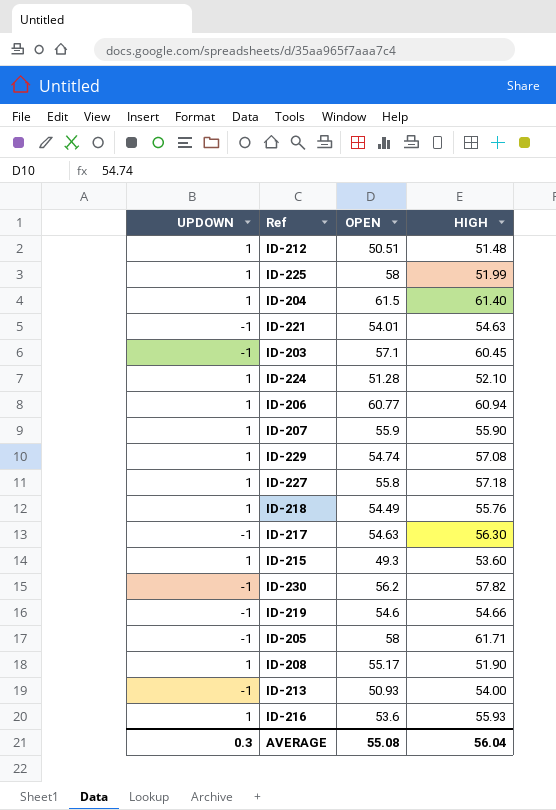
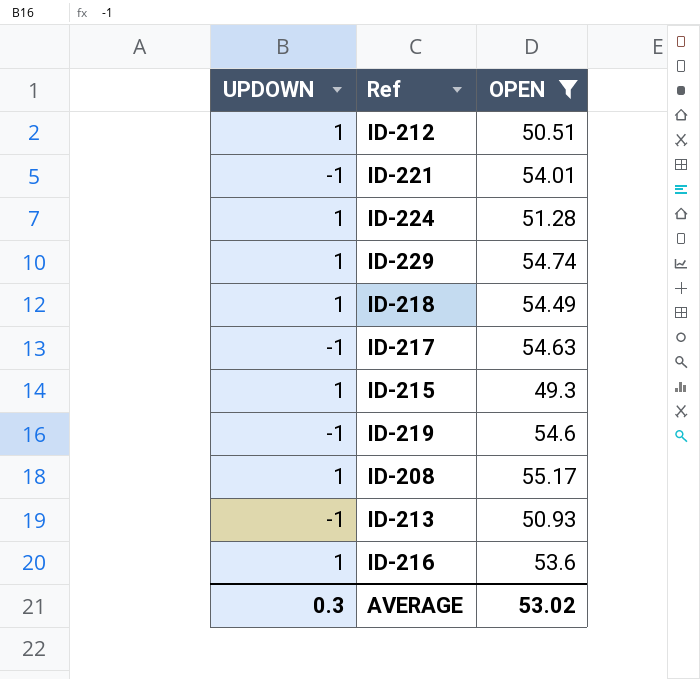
filter: none -> OPEN <= 55.17
column HIGH | position: 4 -> none
AVERAGE | OPEN: 55.08 -> 53.02

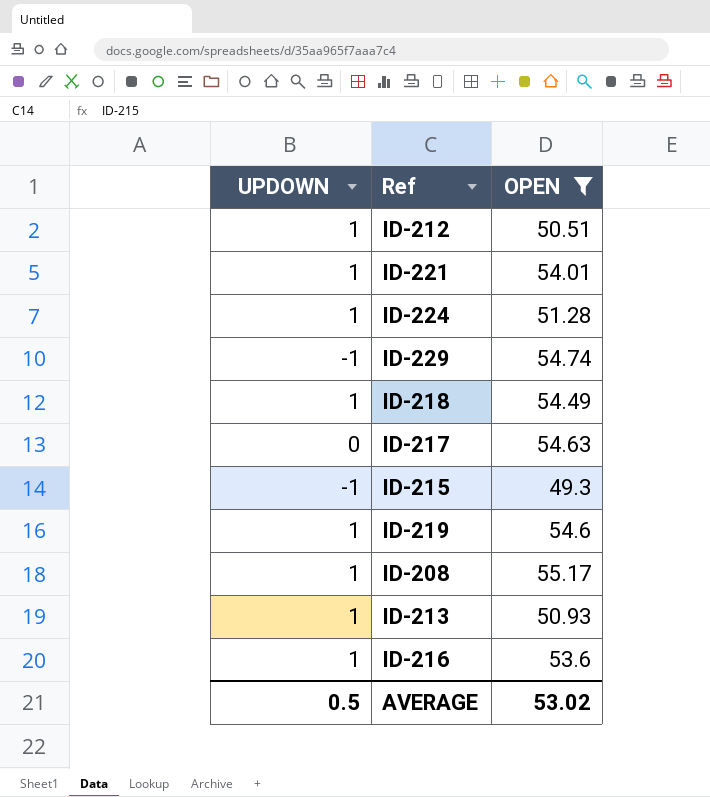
ID-221 | UPDOWN: -1 -> 1
ID-229 | UPDOWN: 1 -> -1
ID-217 | UPDOWN: -1 -> 0
ID-215 | UPDOWN: 1 -> -1
ID-219 | UPDOWN: -1 -> 1
ID-213 | UPDOWN: -1 -> 1
AVERAGE | UPDOWN: 0.3 -> 0.5

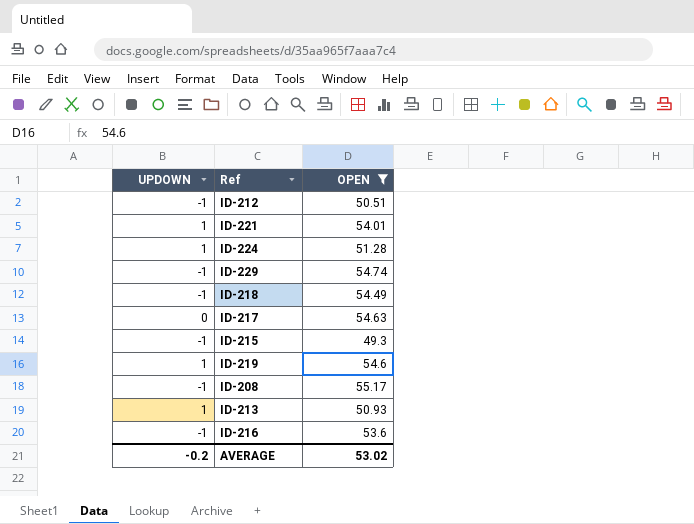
ID-212 | UPDOWN: 1 -> -1
ID-218 | UPDOWN: 1 -> -1
ID-208 | UPDOWN: 1 -> -1
ID-216 | UPDOWN: 1 -> -1
AVERAGE | UPDOWN: 0.5 -> -0.2

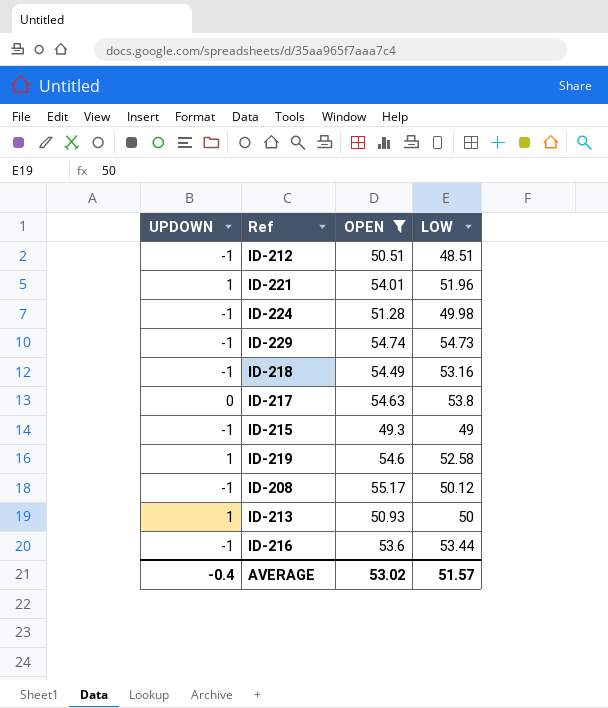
column LOW | position: none -> 4
ID-224 | UPDOWN: 1 -> -1
AVERAGE | UPDOWN: -0.2 -> -0.4

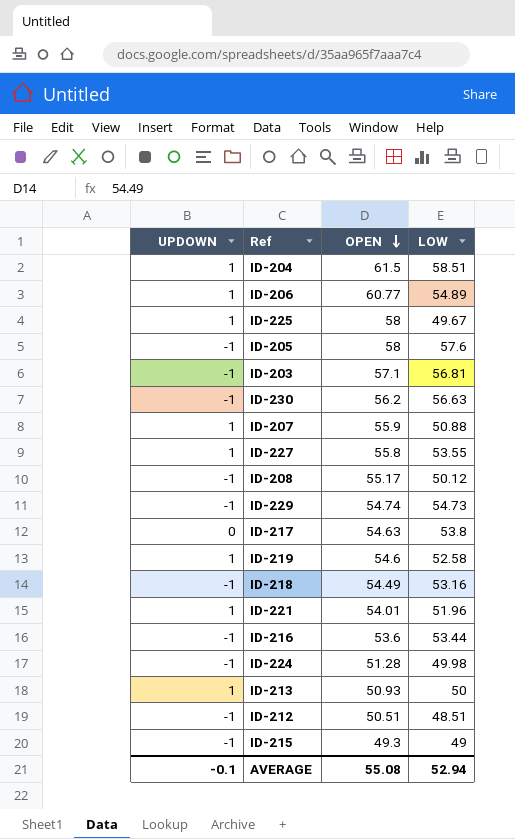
filter: OPEN <= 55.17 -> none
row order: none -> OPEN descending
AVERAGE | UPDOWN: -0.4 -> -0.1
AVERAGE | OPEN: 53.02 -> 55.08
AVERAGE | LOW: 51.57 -> 52.94

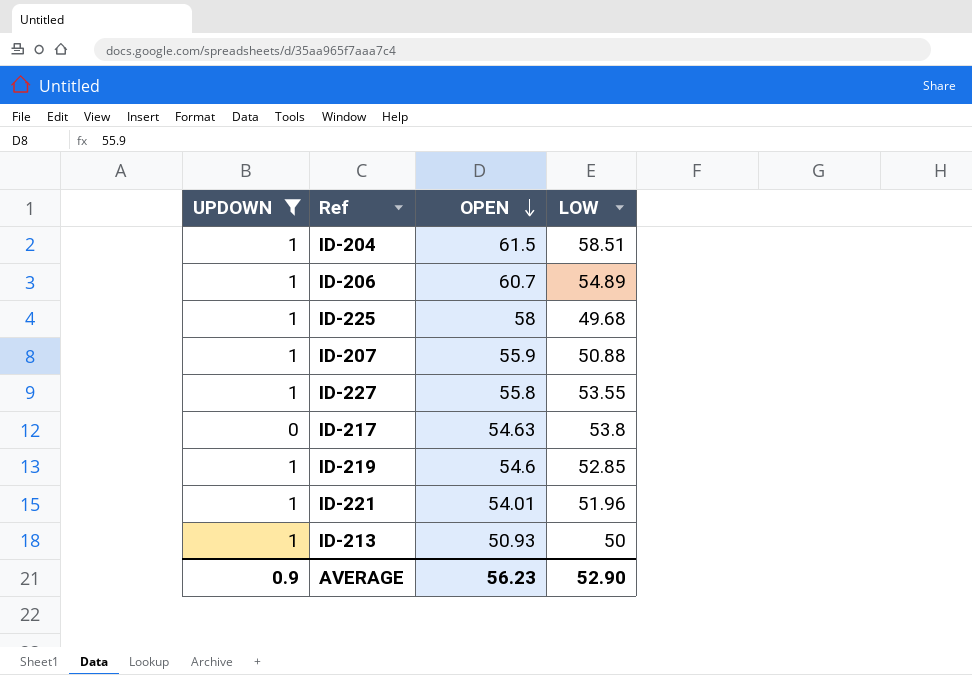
filter: none -> UPDOWN != -1
ID-206 | OPEN: 60.77 -> 60.7
ID-225 | LOW: 49.67 -> 49.68
ID-219 | LOW: 52.58 -> 52.85
AVERAGE | UPDOWN: -0.1 -> 0.9
AVERAGE | OPEN: 55.08 -> 56.23
AVERAGE | LOW: 52.94 -> 52.90

